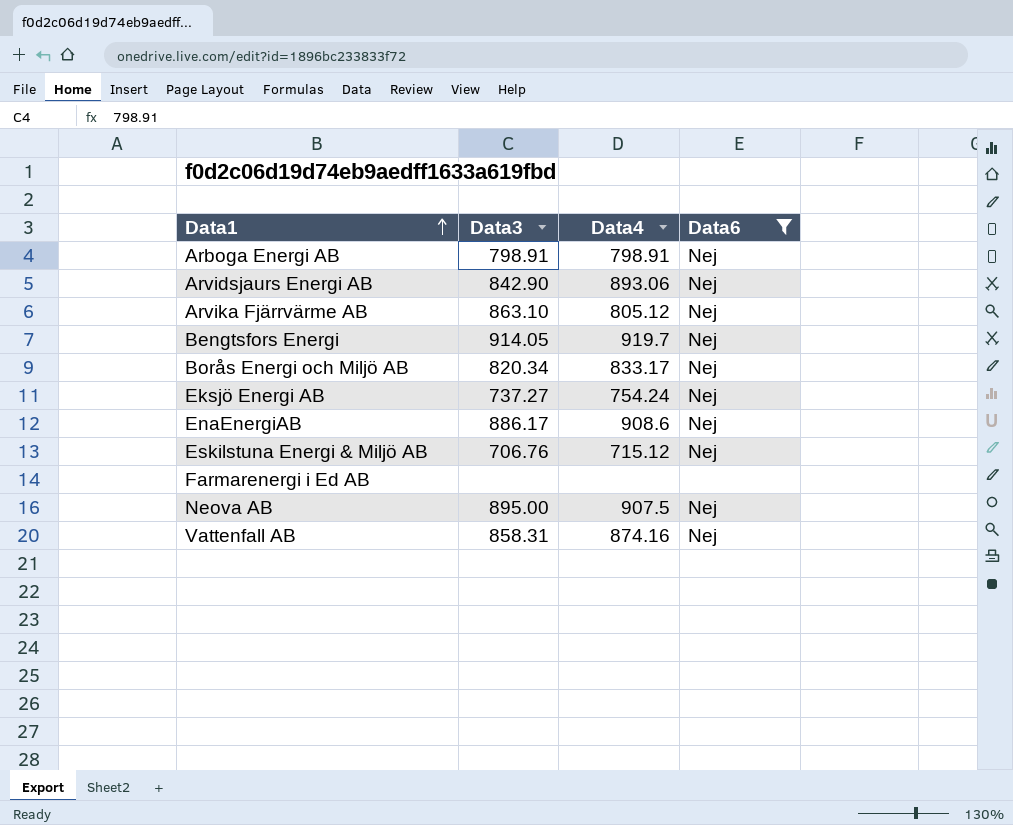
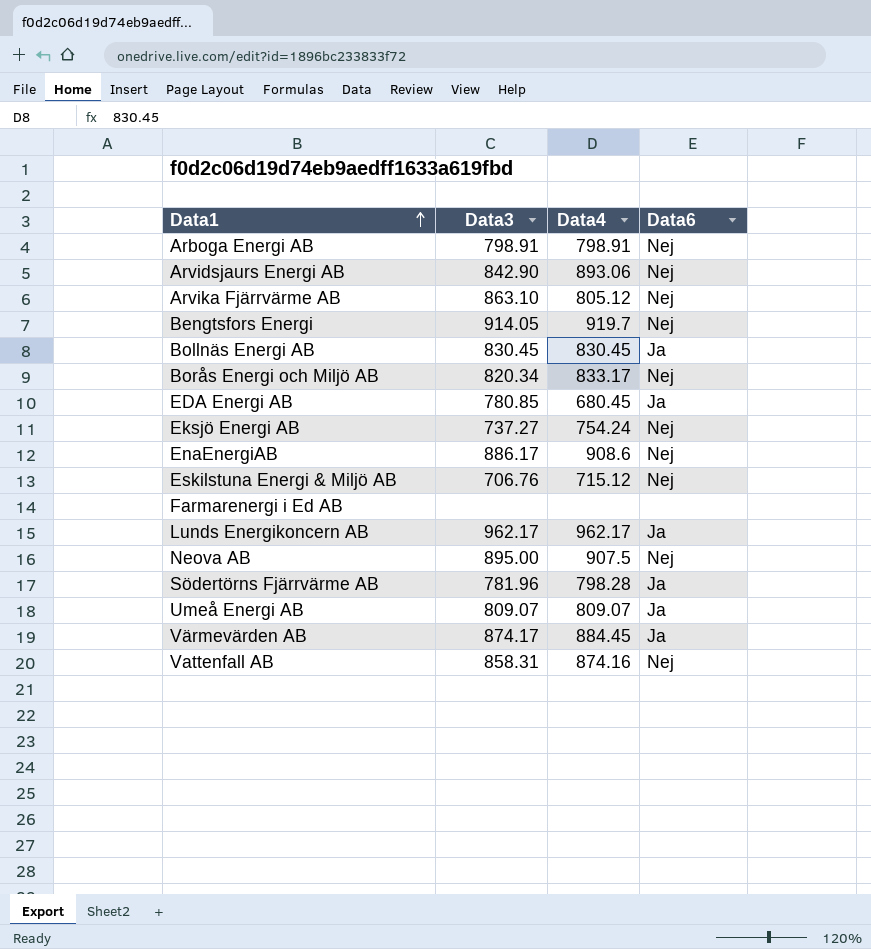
filter: Data6 != Ja -> none

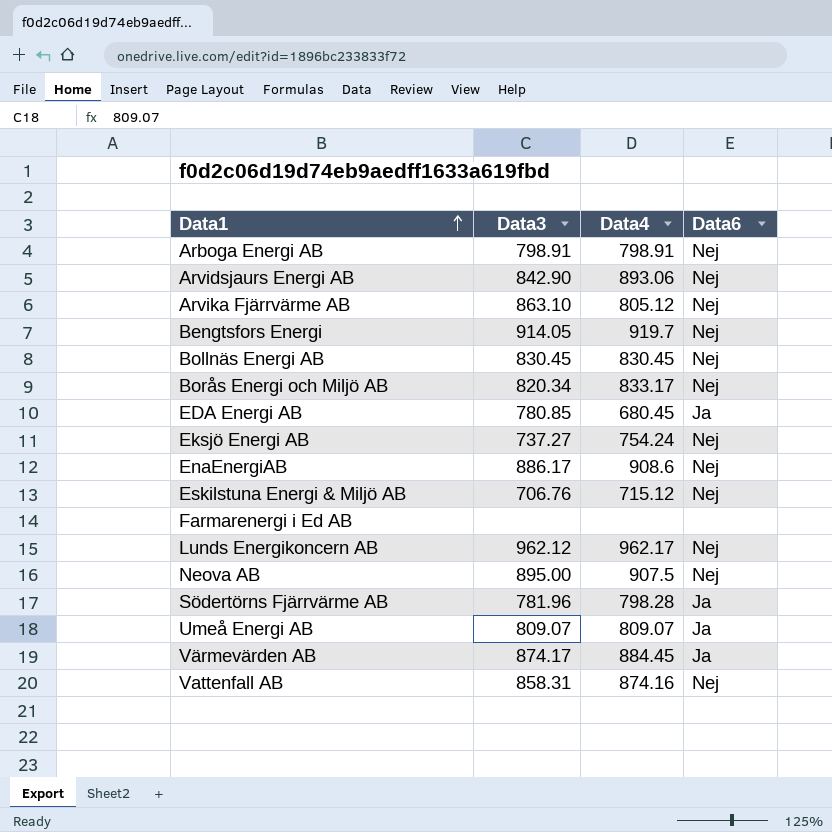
Bollnäs Energi AB | Data6: Ja -> Nej
Lunds Energikoncern AB | Data3: 962.17 -> 962.12
Lunds Energikoncern AB | Data6: Ja -> Nej

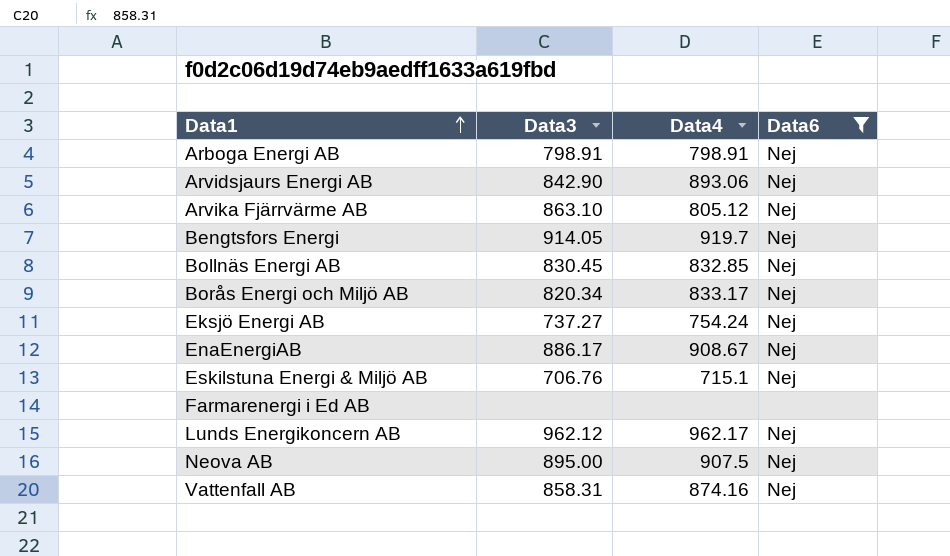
filter: none -> Data6 != Ja
Bollnäs Energi AB | Data4: 830.45 -> 832.85
EnaEnergiAB | Data4: 908.6 -> 908.67
Eskilstuna Energi & Miljö AB | Data4: 715.12 -> 715.1

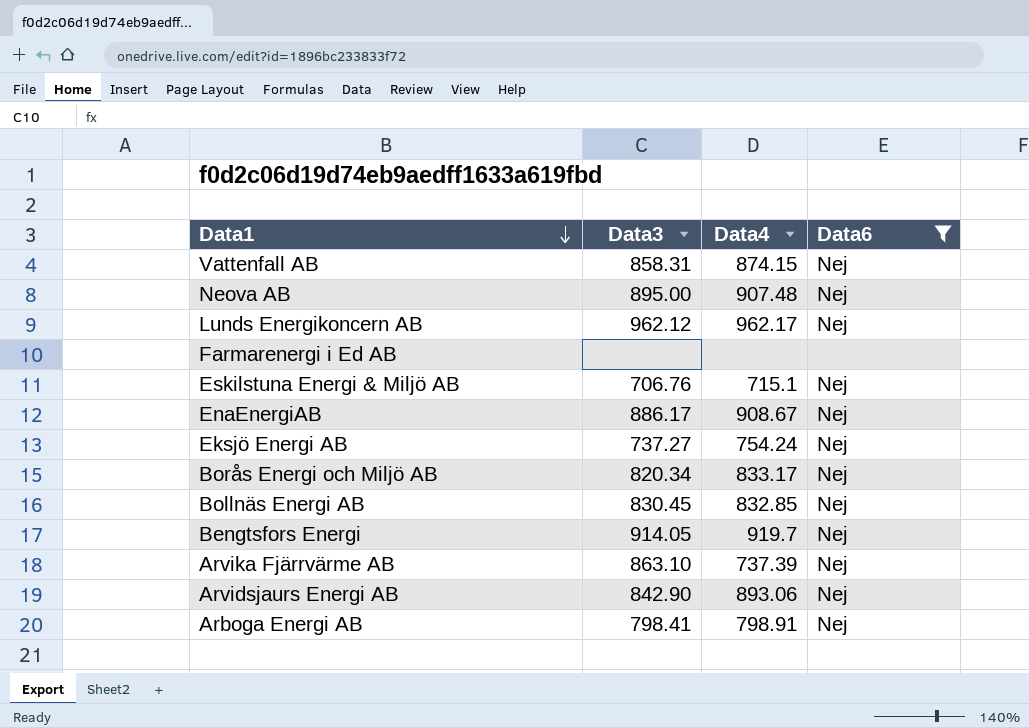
row order: Data1 ascending -> Data1 descending
Vattenfall AB | Data4: 874.16 -> 874.15
Neova AB | Data4: 907.5 -> 907.48
Arvika Fjärrvärme AB | Data4: 805.12 -> 737.39
Arboga Energi AB | Data3: 798.91 -> 798.41

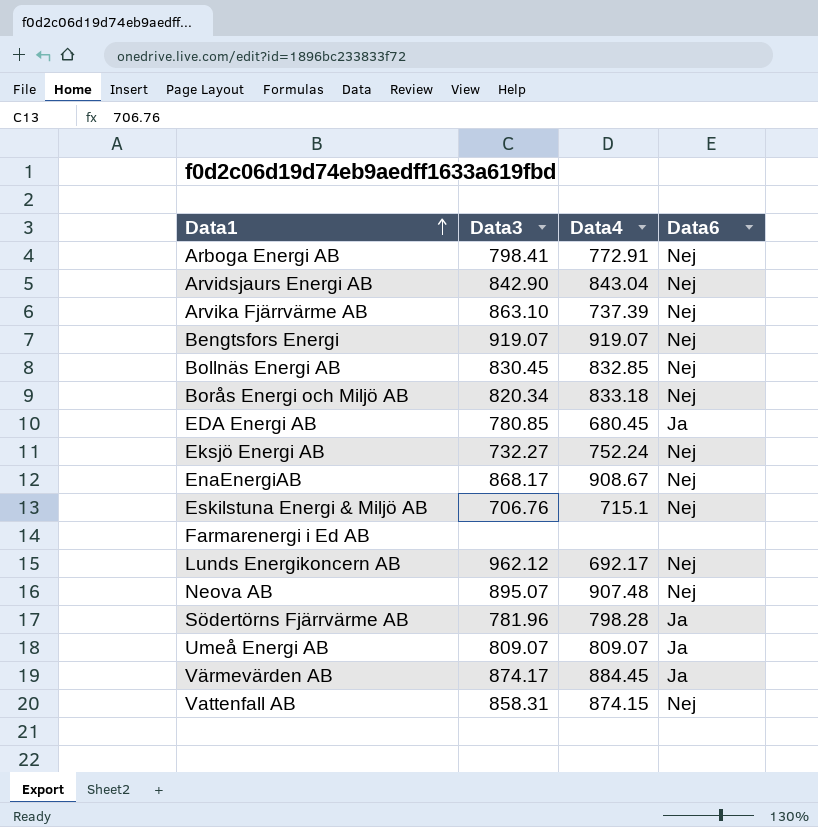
filter: Data6 != Ja -> none
row order: Data1 descending -> Data1 ascending
Arboga Energi AB | Data4: 798.91 -> 772.91
Arvidsjaurs Energi AB | Data4: 893.06 -> 843.04
Bengtsfors Energi | Data3: 914.05 -> 919.07
Bengtsfors Energi | Data4: 919.7 -> 919.07
Borås Energi och Miljö AB | Data4: 833.17 -> 833.18
Eksjö Energi AB | Data3: 737.27 -> 732.27
Eksjö Energi AB | Data4: 754.24 -> 752.24
EnaEnergiAB | Data3: 886.17 -> 868.17
Lunds Energikoncern AB | Data4: 962.17 -> 692.17
Neova AB | Data3: 895.00 -> 895.07

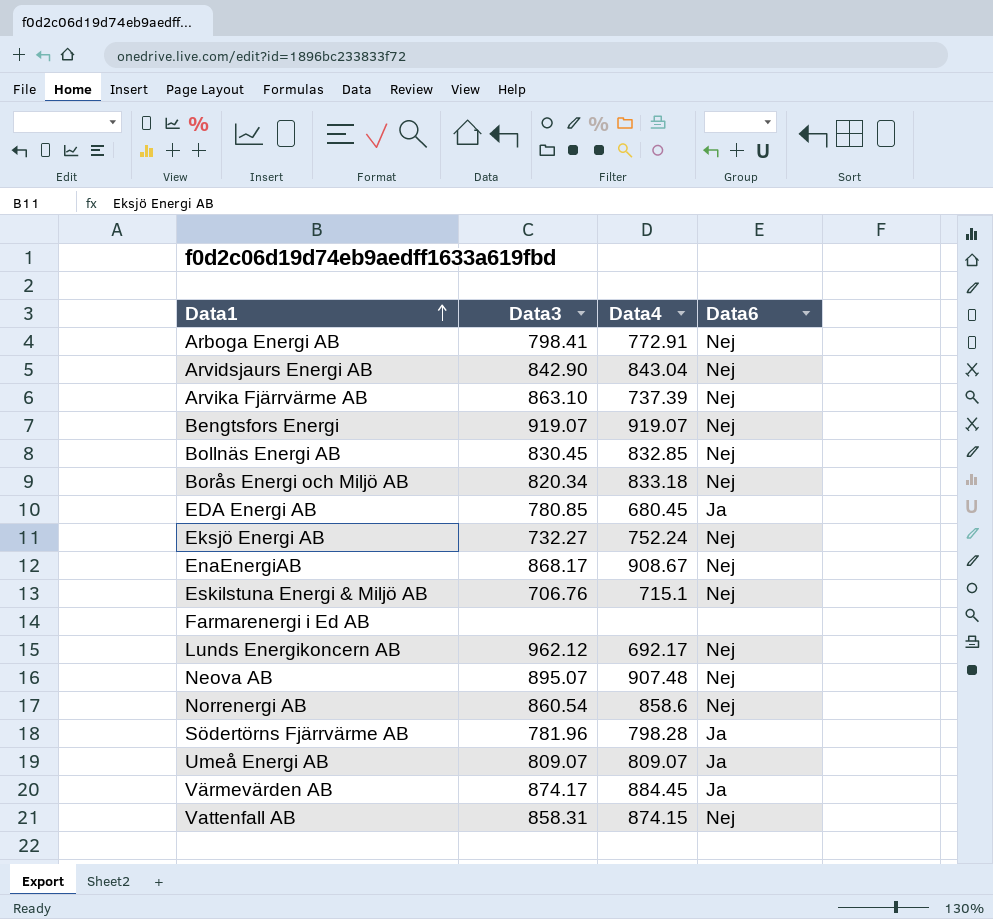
row Norrenergi AB: none -> 860.54 | 858.6 | Nej

